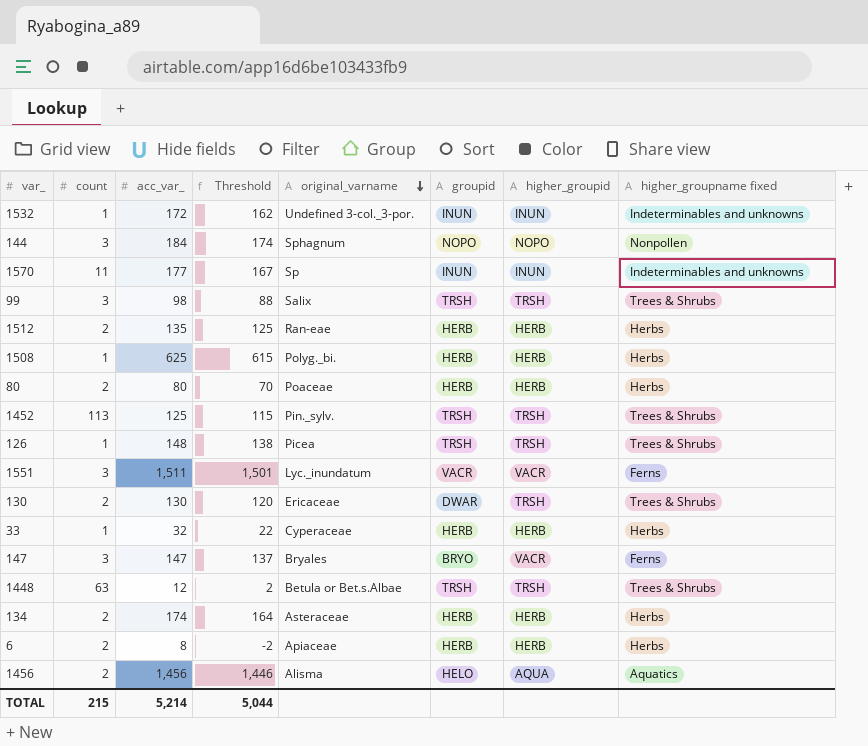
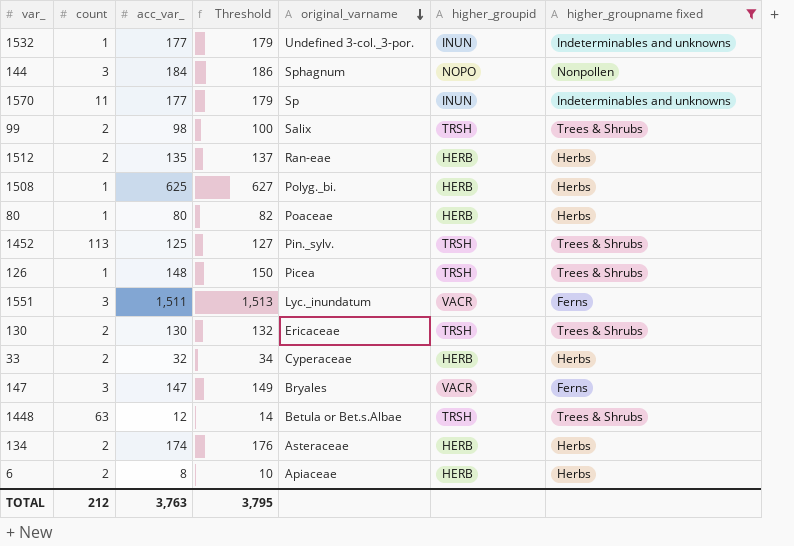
filter: none -> higher_groupname fixed != Aquatics
column groupid | position: 6 -> none
column Threshold | formula: [acc_var_] - 10 -> [acc_var_] + 2
1532 | acc_var_: 172 -> 177
99 | count: 3 -> 2
80 | count: 2 -> 1
33 | count: 1 -> 2
TOTAL | count: 215 -> 212
TOTAL | acc_var_: 5,214 -> 3,763
TOTAL | Threshold: 5,044 -> 3,795

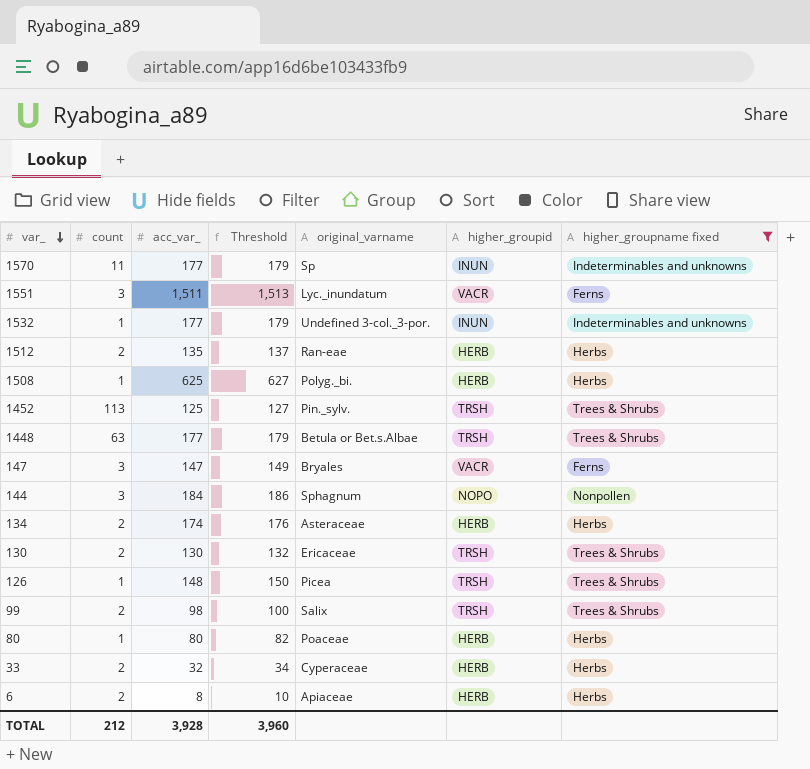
row order: original_varname descending -> var_ descending
1448 | acc_var_: 12 -> 177
1448 | Threshold: 14 -> 179
TOTAL | acc_var_: 3,763 -> 3,928
TOTAL | Threshold: 3,795 -> 3,960

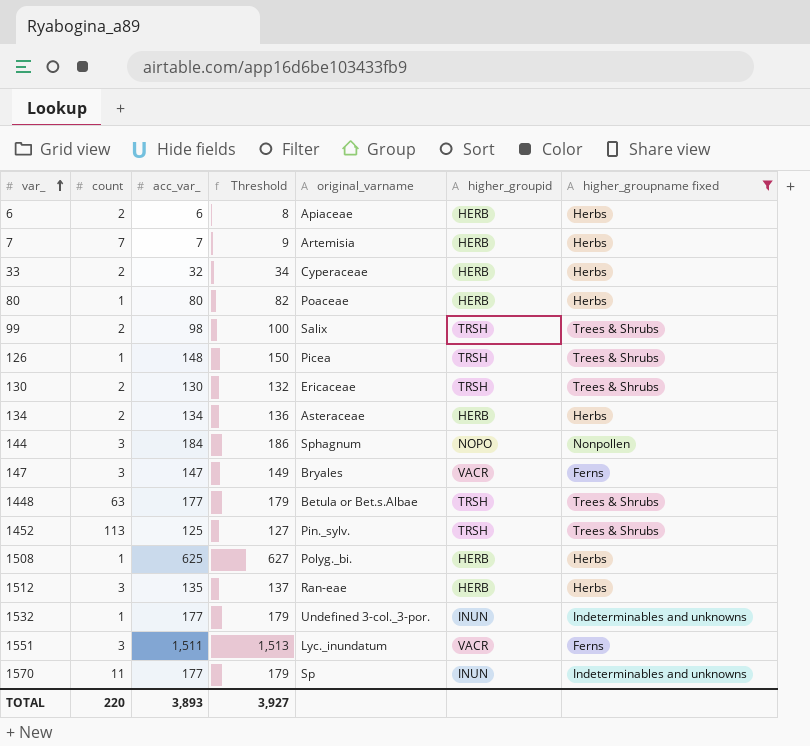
row order: var_ descending -> var_ ascending
6 | acc_var_: 8 -> 6
6 | Threshold: 10 -> 8
row 7: none -> 7 | 7 | 9 | Artemisia | HERB | Herbs
134 | acc_var_: 174 -> 134
134 | Threshold: 176 -> 136
1512 | count: 2 -> 3
TOTAL | count: 212 -> 220
TOTAL | acc_var_: 3,928 -> 3,893
TOTAL | Threshold: 3,960 -> 3,927

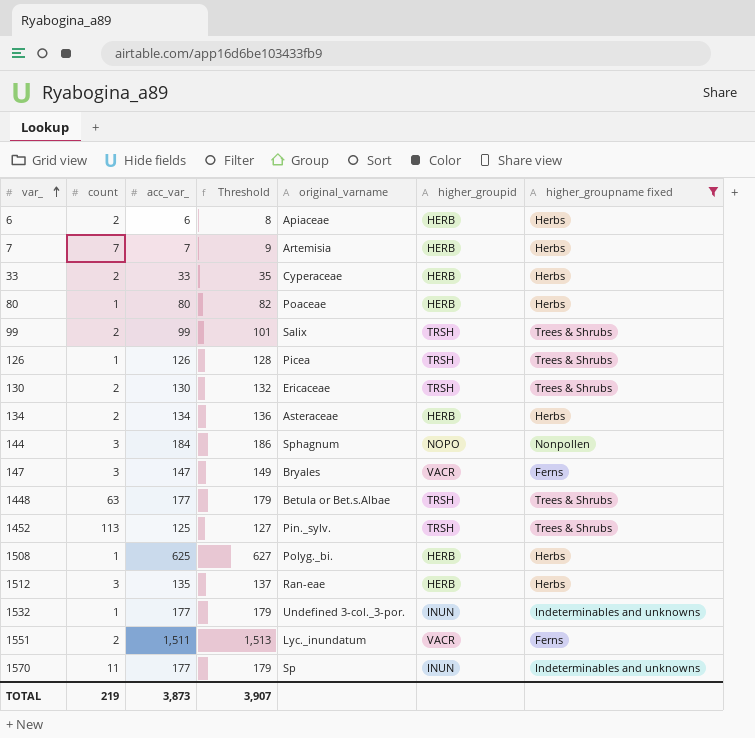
33 | acc_var_: 32 -> 33
33 | Threshold: 34 -> 35
99 | acc_var_: 98 -> 99
99 | Threshold: 100 -> 101
126 | acc_var_: 148 -> 126
126 | Threshold: 150 -> 128
1551 | count: 3 -> 2
TOTAL | count: 220 -> 219
TOTAL | acc_var_: 3,893 -> 3,873
TOTAL | Threshold: 3,927 -> 3,907

